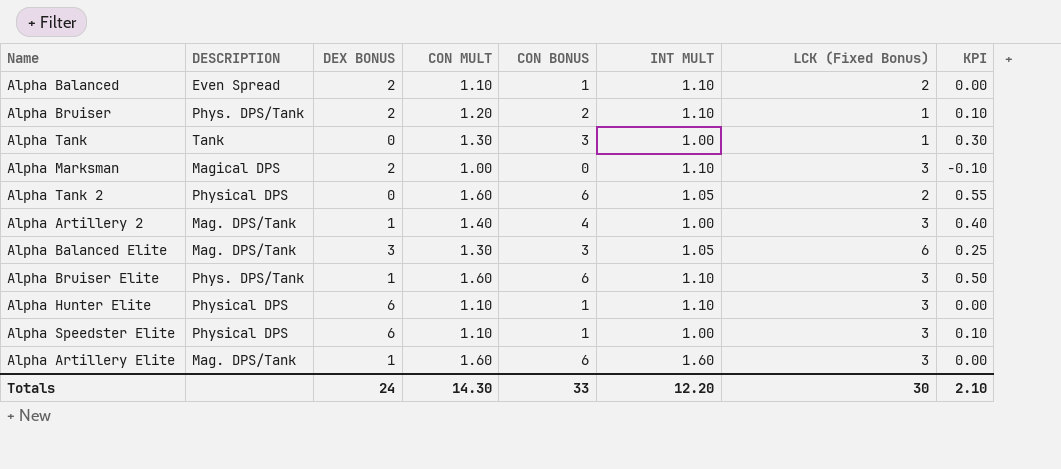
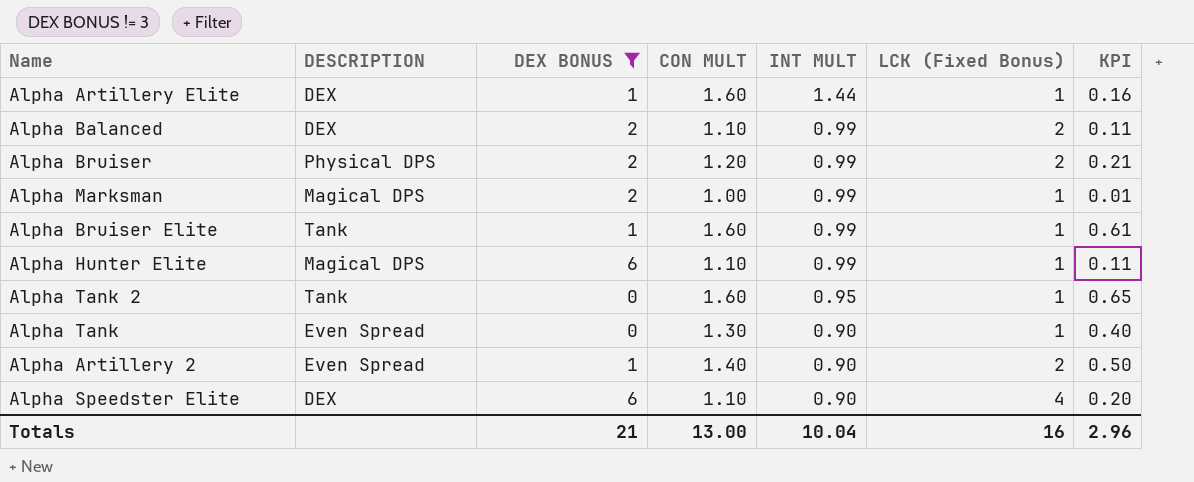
filter: none -> DEX BONUS != 3
row order: none -> INT MULT descending
column CON BONUS | position: 5 -> none
Alpha Artillery Elite | DESCRIPTION: Mag. DPS/Tank -> DEX
Alpha Artillery Elite | INT MULT: 1.60 -> 1.44
Alpha Artillery Elite | LCK (Fixed Bonus): 3 -> 1
Alpha Artillery Elite | KPI: 0.00 -> 0.16
Alpha Balanced | DESCRIPTION: Even Spread -> DEX
Alpha Balanced | INT MULT: 1.10 -> 0.99
Alpha Balanced | KPI: 0.00 -> 0.11
Alpha Bruiser | DESCRIPTION: Phys. DPS/Tank -> Physical DPS
Alpha Bruiser | INT MULT: 1.10 -> 0.99
Alpha Bruiser | LCK (Fixed Bonus): 1 -> 2
Alpha Bruiser | KPI: 0.10 -> 0.21
Alpha Marksman | INT MULT: 1.10 -> 0.99
Alpha Marksman | LCK (Fixed Bonus): 3 -> 1
Alpha Marksman | KPI: -0.10 -> 0.01
Alpha Bruiser Elite | DESCRIPTION: Phys. DPS/Tank -> Tank
Alpha Bruiser Elite | INT MULT: 1.10 -> 0.99
Alpha Bruiser Elite | LCK (Fixed Bonus): 3 -> 1
Alpha Bruiser Elite | KPI: 0.50 -> 0.61
Alpha Hunter Elite | DESCRIPTION: Physical DPS -> Magical DPS
Alpha Hunter Elite | INT MULT: 1.10 -> 0.99
Alpha Hunter Elite | LCK (Fixed Bonus): 3 -> 1
Alpha Hunter Elite | KPI: 0.00 -> 0.11
Alpha Tank 2 | DESCRIPTION: Physical DPS -> Tank
Alpha Tank 2 | INT MULT: 1.05 -> 0.95
Alpha Tank 2 | LCK (Fixed Bonus): 2 -> 1
Alpha Tank 2 | KPI: 0.55 -> 0.65
Alpha Tank | DESCRIPTION: Tank -> Even Spread
Alpha Tank | INT MULT: 1.00 -> 0.90
Alpha Tank | KPI: 0.30 -> 0.40
Alpha Artillery 2 | DESCRIPTION: Mag. DPS/Tank -> Even Spread
Alpha Artillery 2 | INT MULT: 1.00 -> 0.90
Alpha Artillery 2 | LCK (Fixed Bonus): 3 -> 2
Alpha Artillery 2 | KPI: 0.40 -> 0.50
Alpha Speedster Elite | DESCRIPTION: Physical DPS -> DEX
Alpha Speedster Elite | INT MULT: 1.00 -> 0.90
Alpha Speedster Elite | LCK (Fixed Bonus): 3 -> 4
Alpha Speedster Elite | KPI: 0.10 -> 0.20
Totals | DEX BONUS: 24 -> 21
Totals | CON MULT: 14.30 -> 13.00
Totals | INT MULT: 12.20 -> 10.04
Totals | LCK (Fixed Bonus): 30 -> 16
Totals | KPI: 2.10 -> 2.96

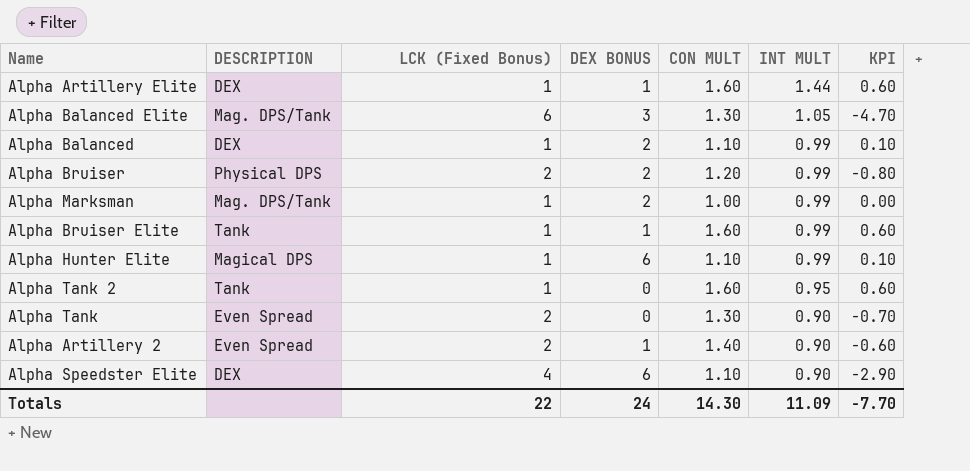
filter: DEX BONUS != 3 -> none
column LCK (Fixed Bonus) | position: 6 -> 3
column KPI | formula: [CON MULT] - [INT MULT] -> [CON MULT] - [LCK (Fixed Bonus)]
Alpha Balanced | LCK (Fixed Bonus): 2 -> 1
Alpha Marksman | DESCRIPTION: Magical DPS -> Mag. DPS/Tank
Alpha Tank | LCK (Fixed Bonus): 1 -> 2
Totals | LCK (Fixed Bonus): 16 -> 22
Totals | DEX BONUS: 21 -> 24
Totals | CON MULT: 13.00 -> 14.30
Totals | INT MULT: 10.04 -> 11.09
Totals | KPI: 2.96 -> -7.70

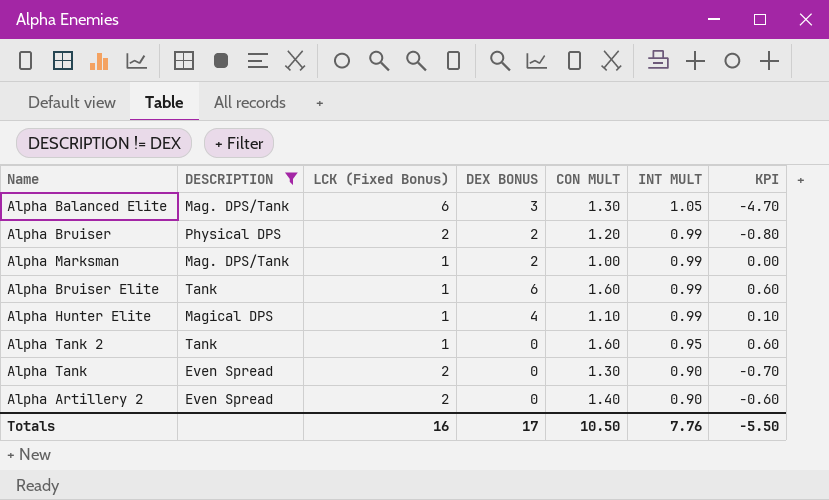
filter: none -> DESCRIPTION != DEX
Alpha Bruiser Elite | DEX BONUS: 1 -> 6
Alpha Hunter Elite | DEX BONUS: 6 -> 4
Alpha Artillery 2 | DEX BONUS: 1 -> 0
Totals | LCK (Fixed Bonus): 22 -> 16
Totals | DEX BONUS: 24 -> 17
Totals | CON MULT: 14.30 -> 10.50
Totals | INT MULT: 11.09 -> 7.76
Totals | KPI: -7.70 -> -5.50

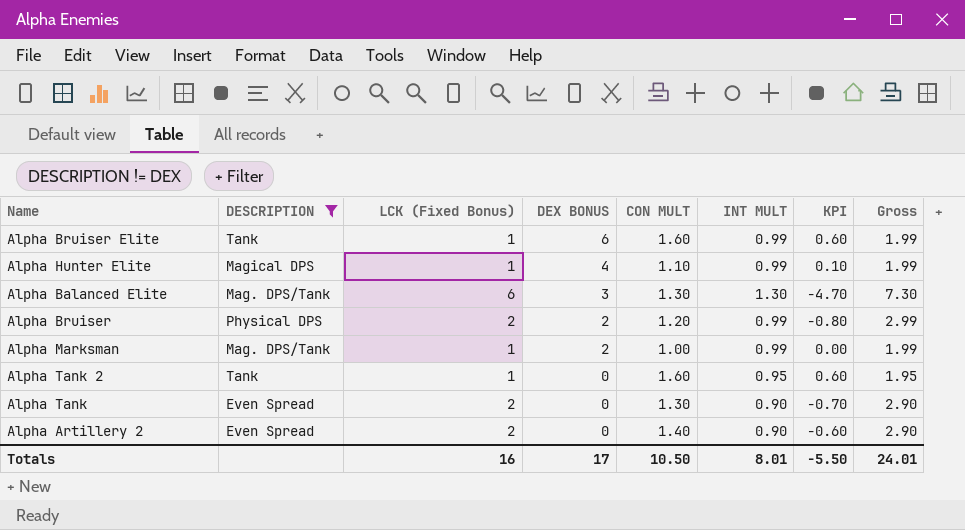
row order: INT MULT descending -> DEX BONUS descending
column Gross | formula: none -> [LCK (Fixed Bonus)] + [INT MULT]
Alpha Balanced Elite | INT MULT: 1.05 -> 1.30
Totals | INT MULT: 7.76 -> 8.01

